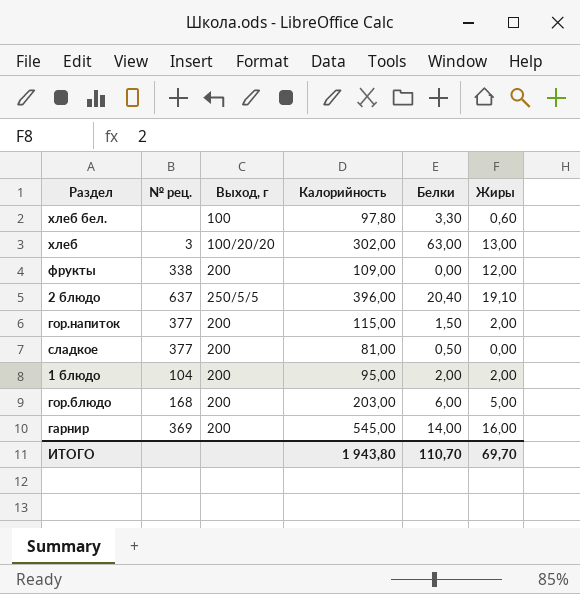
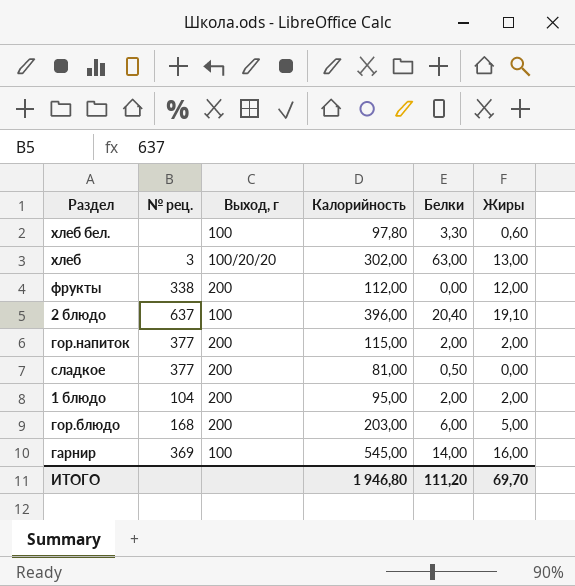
фрукты | Калорийность: 109,00 -> 112,00
2 блюдо | Выход, г: 250/5/5 -> 100
гор.напиток | Белки: 1,50 -> 2,00
гарнир | Выход, г: 200 -> 100
ИТОГО | Калорийность: 1 943,80 -> 1 946,80
ИТОГО | Белки: 110,70 -> 111,20

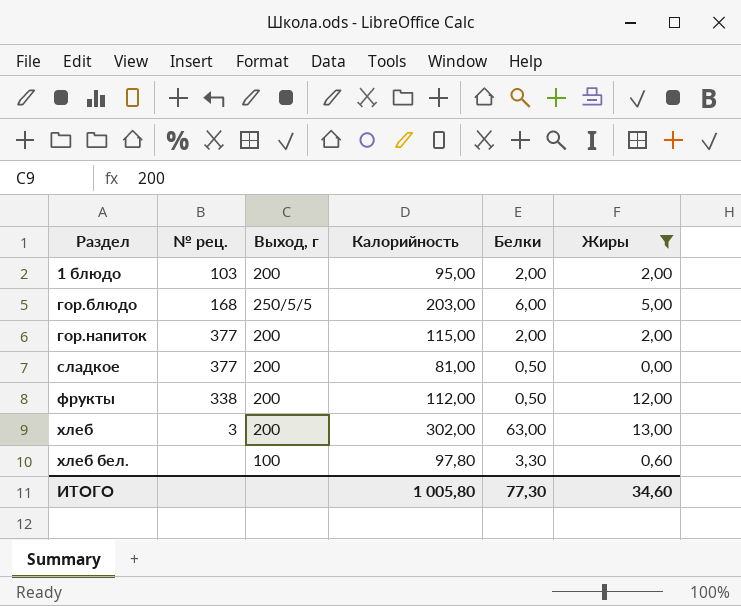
filter: none -> Жиры <= 13,00
row order: none -> Раздел ascending
1 блюдо | № рец.: 104 -> 103
гор.блюдо | Выход, г: 200 -> 250/5/5
фрукты | Белки: 0,00 -> 0,50
хлеб | Выход, г: 100/20/20 -> 200
ИТОГО | Калорийность: 1 946,80 -> 1 005,80
ИТОГО | Белки: 111,20 -> 77,30
ИТОГО | Жиры: 69,70 -> 34,60

